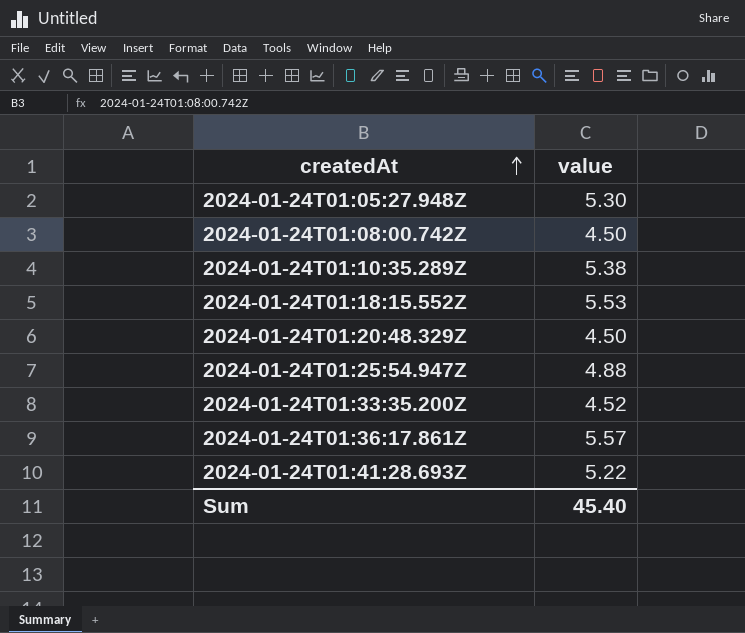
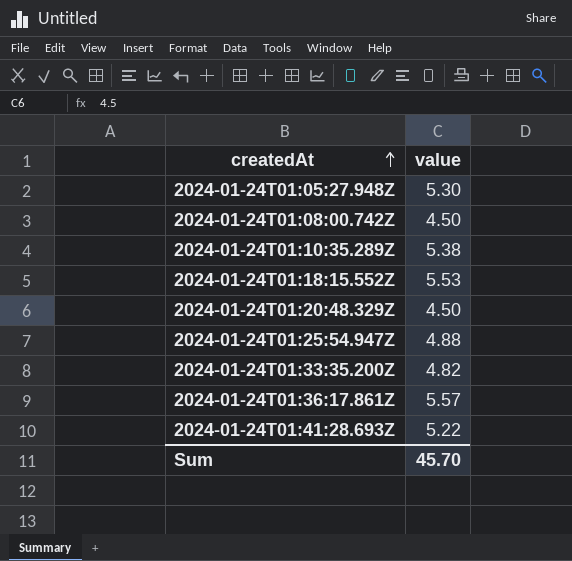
2024-01-24T01:33:35.200Z | value: 4.52 -> 4.82
Sum | value: 45.40 -> 45.70

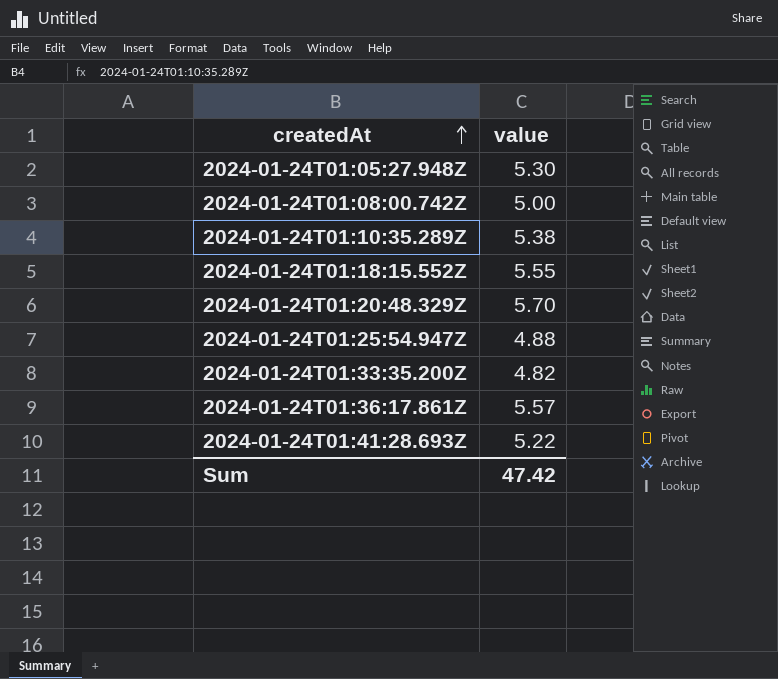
2024-01-24T01:08:00.742Z | value: 4.50 -> 5.00
2024-01-24T01:18:15.552Z | value: 5.53 -> 5.55
2024-01-24T01:20:48.329Z | value: 4.50 -> 5.70
Sum | value: 45.70 -> 47.42

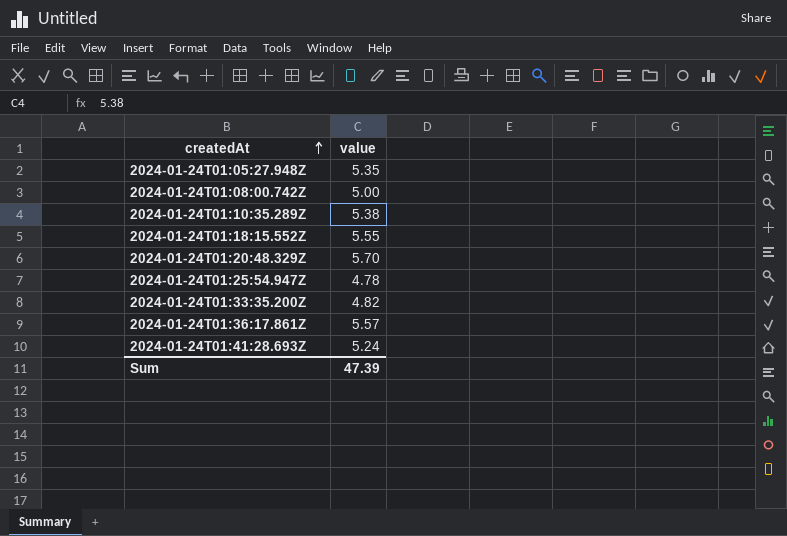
2024-01-24T01:05:27.948Z | value: 5.30 -> 5.35
2024-01-24T01:25:54.947Z | value: 4.88 -> 4.78
2024-01-24T01:41:28.693Z | value: 5.22 -> 5.24
Sum | value: 47.42 -> 47.39

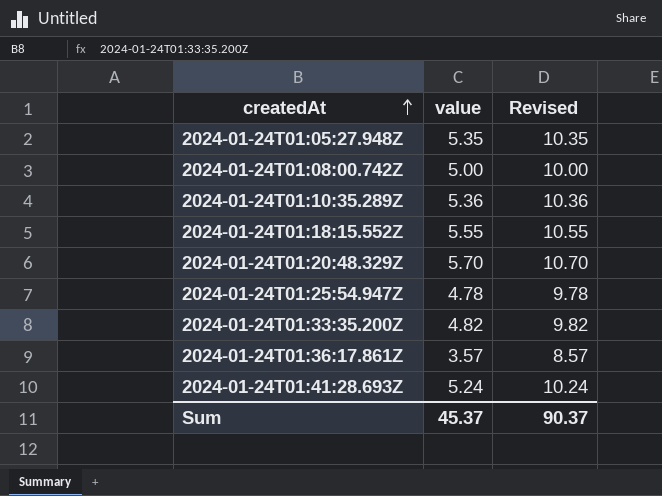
column Revised | formula: none -> [value] + 5
2024-01-24T01:10:35.289Z | value: 5.38 -> 5.36
2024-01-24T01:36:17.861Z | value: 5.57 -> 3.57
Sum | value: 47.39 -> 45.37

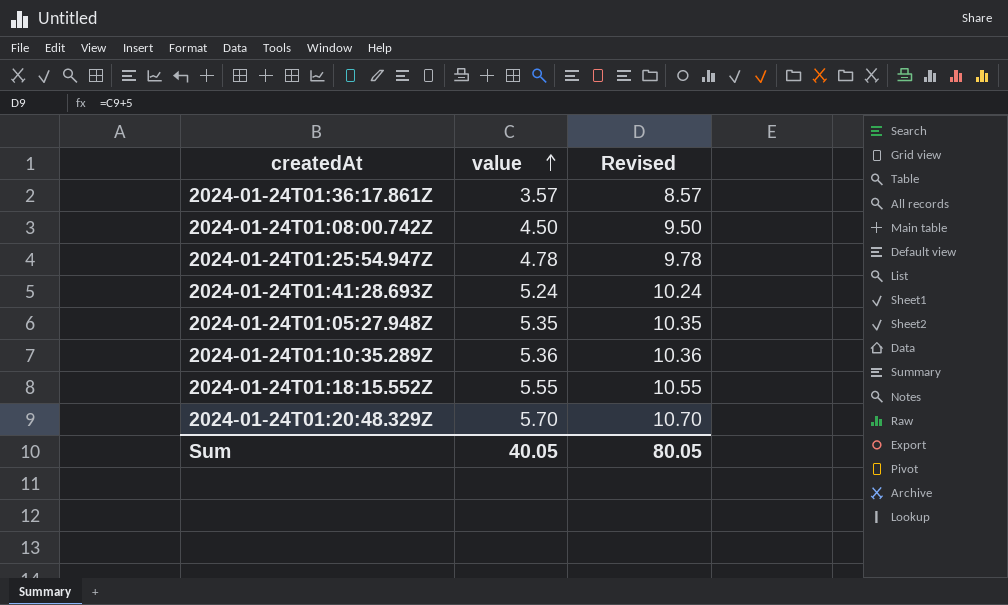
row order: createdAt ascending -> value ascending
row 2024-01-24T01:33:35.200Z: 4.82 | 9.82 -> none
2024-01-24T01:08:00.742Z | value: 5.00 -> 4.50
2024-01-24T01:08:00.742Z | Revised: 10.00 -> 9.50
Sum | value: 45.37 -> 40.05
Sum | Revised: 90.37 -> 80.05

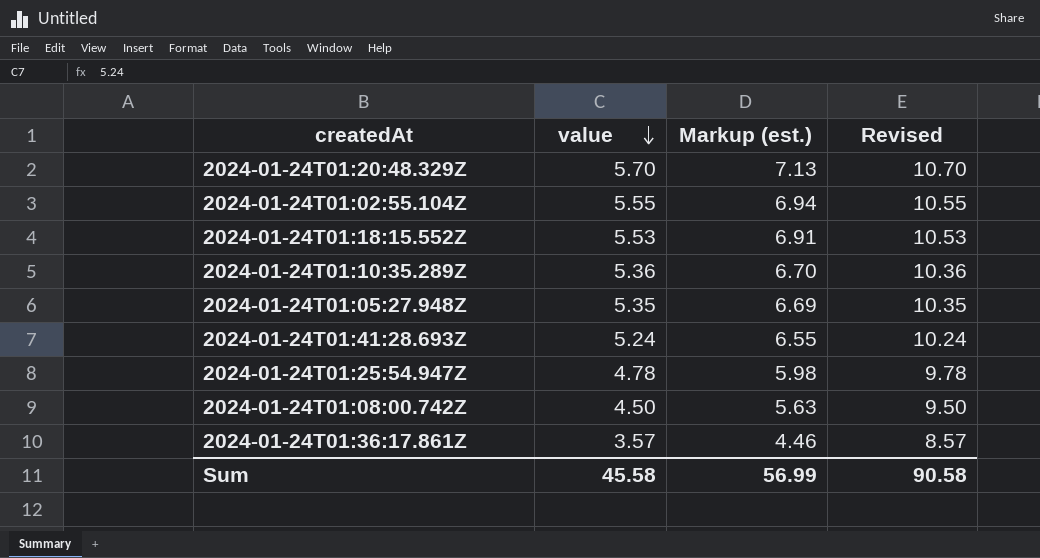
row order: value ascending -> value descending
column Markup (est.) | formula: none -> [value] * 1.25
row 2024-01-24T01:02:55.104Z: none -> 5.55 | 6.94 | 10.55
2024-01-24T01:18:15.552Z | value: 5.55 -> 5.53
2024-01-24T01:18:15.552Z | Revised: 10.55 -> 10.53
Sum | value: 40.05 -> 45.58
Sum | Revised: 80.05 -> 90.58

